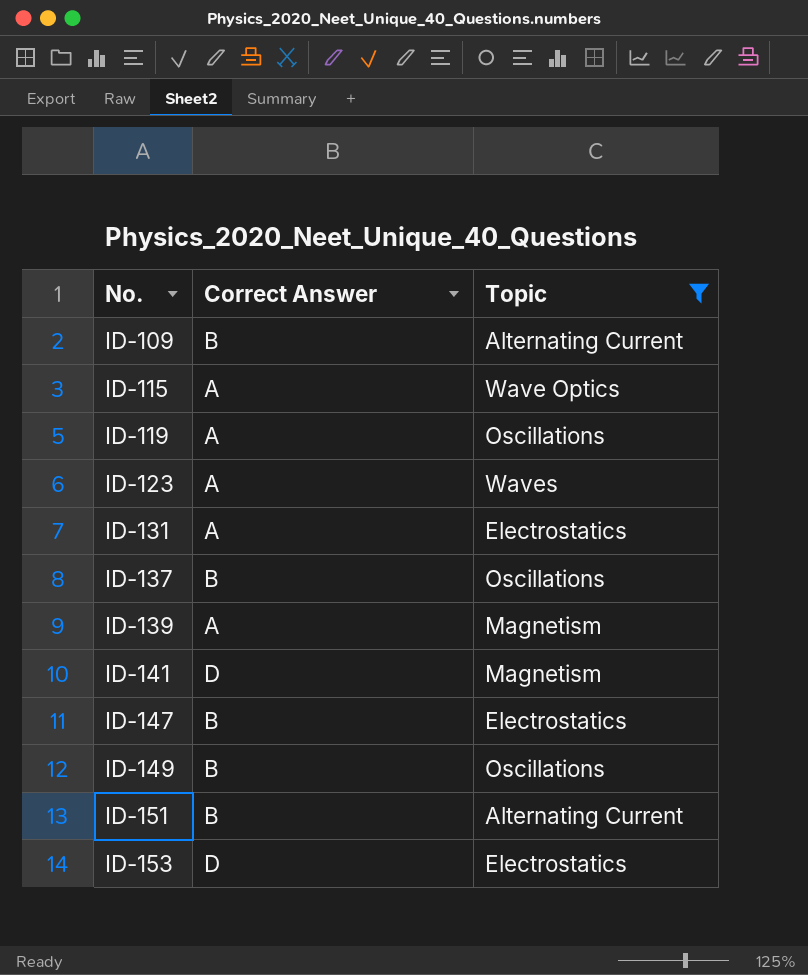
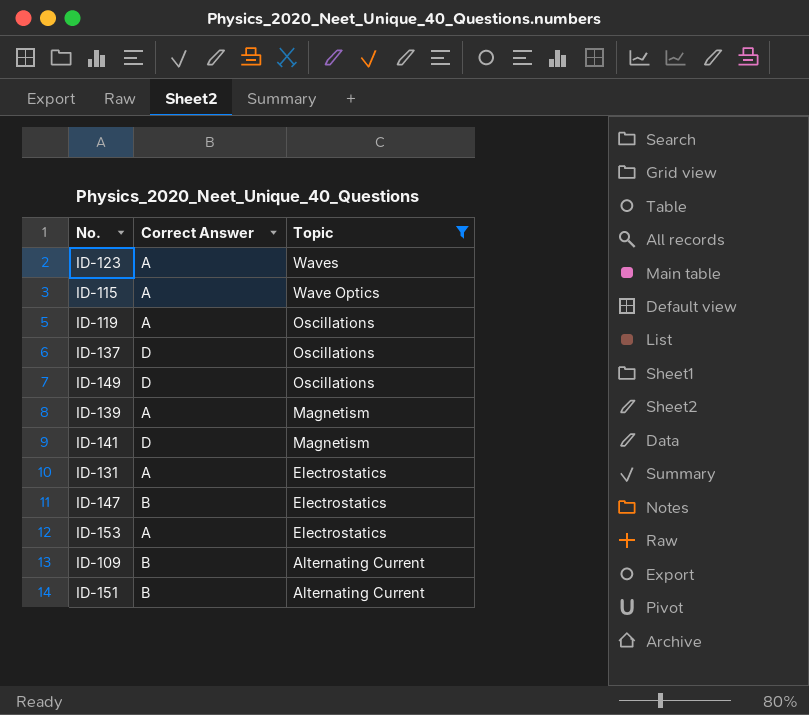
row order: No. ascending -> Topic descending
ID-137 | Correct Answer: B -> D
ID-149 | Correct Answer: B -> D
ID-153 | Correct Answer: D -> A

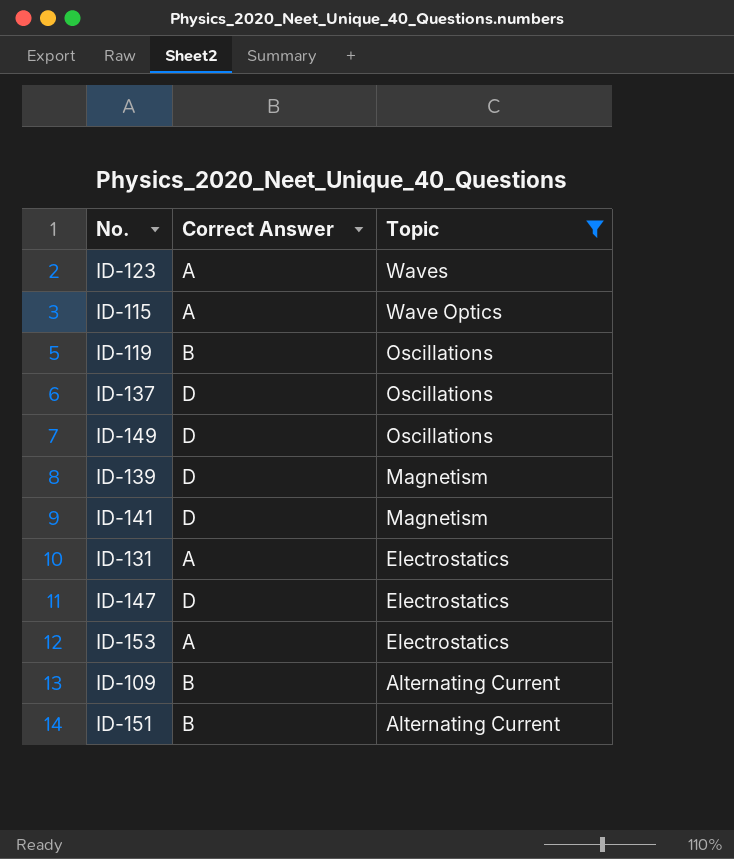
ID-119 | Correct Answer: A -> B
ID-139 | Correct Answer: A -> D
ID-147 | Correct Answer: B -> D

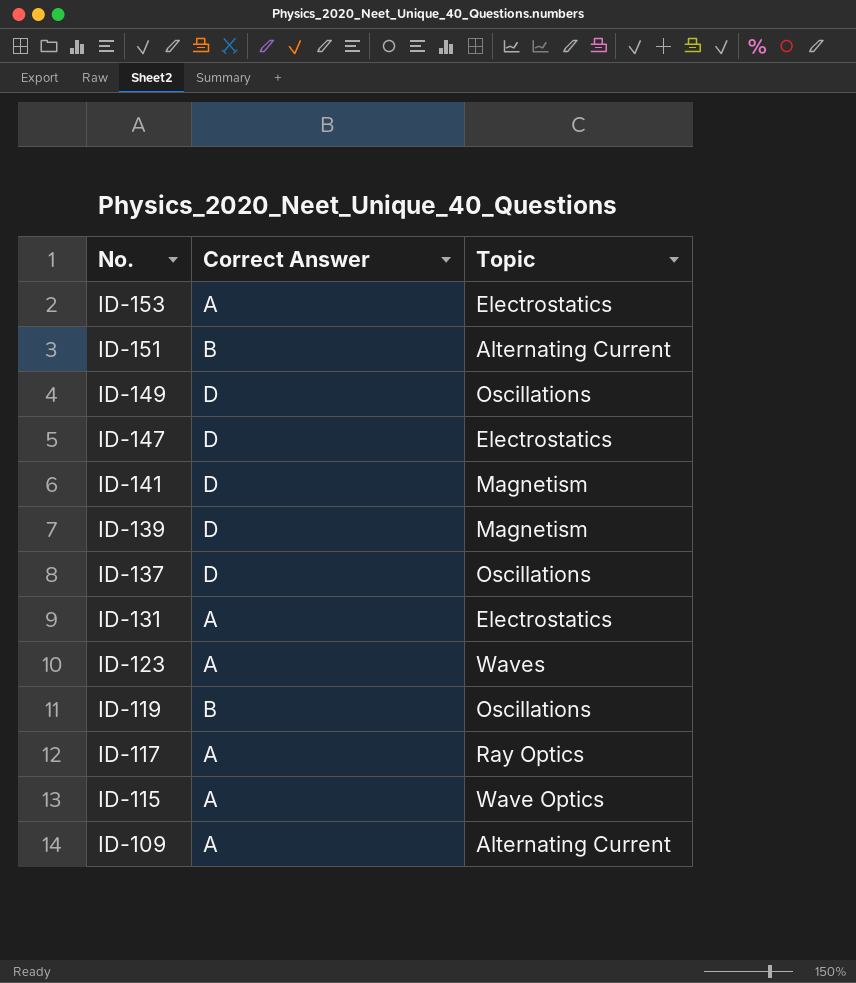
filter: Topic != Ray Optics -> none
row order: Topic descending -> No. descending
ID-109 | Correct Answer: B -> A

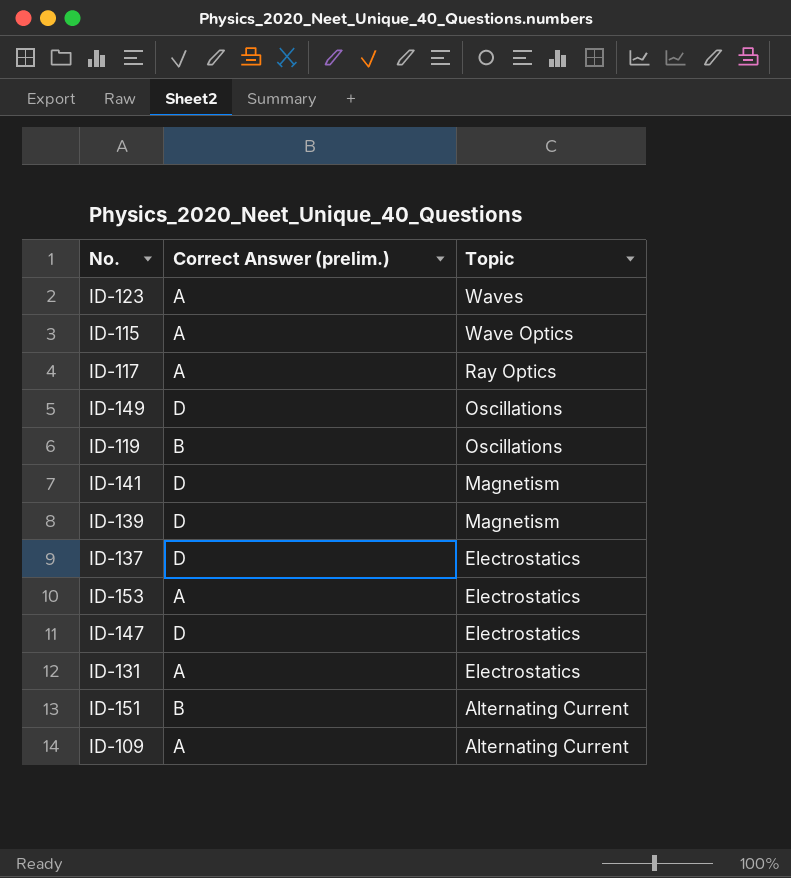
row order: No. descending -> Topic descending
column name: Correct Answer -> Correct Answer (prelim.)
ID-137 | Topic: Oscillations -> Electrostatics

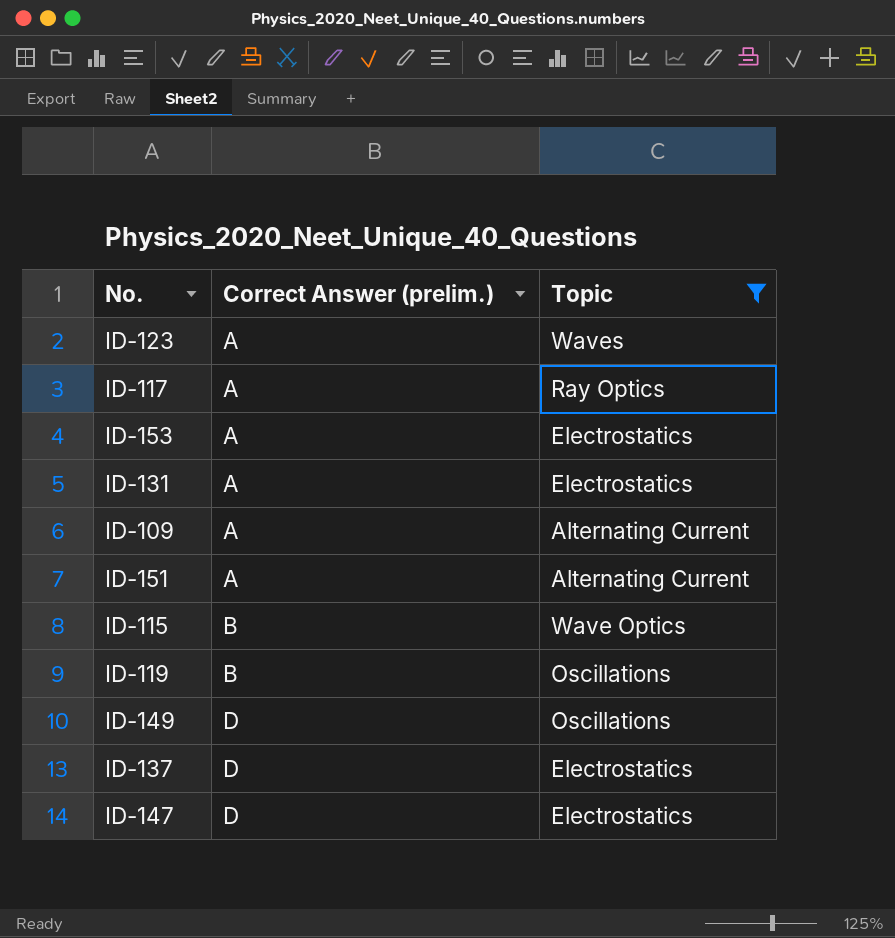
filter: none -> Topic != Magnetism
row order: Topic descending -> Correct Answer (prelim.) ascending
ID-151 | Correct Answer (prelim.): B -> A
ID-115 | Correct Answer (prelim.): A -> B

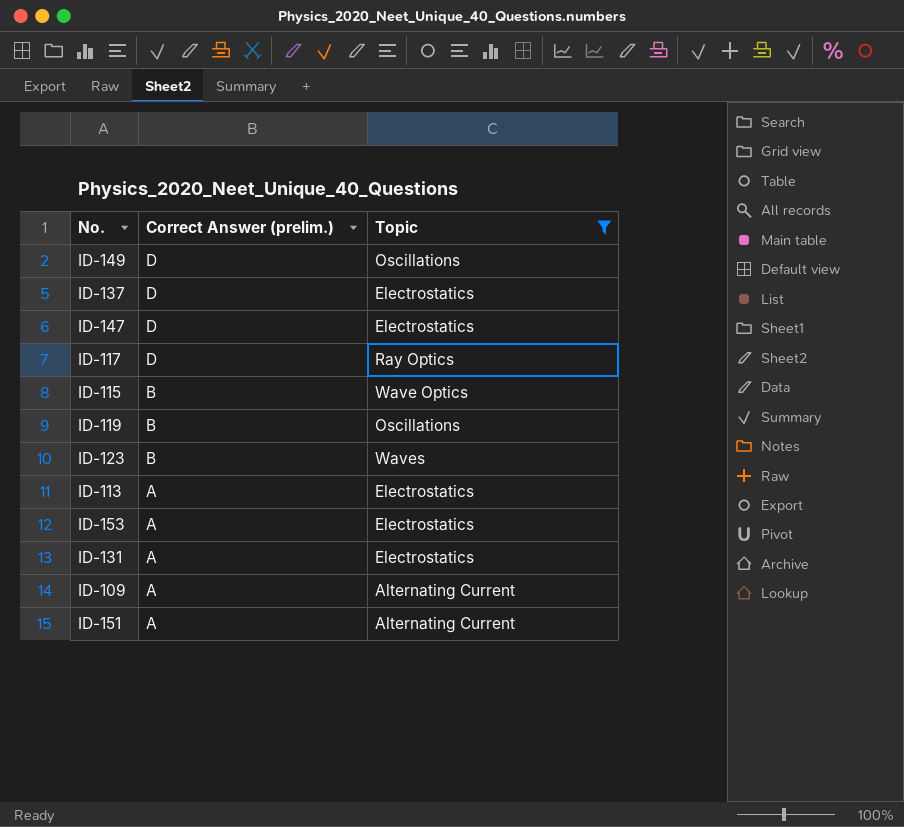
row order: Correct Answer (prelim.) ascending -> Correct Answer (prelim.) descending
ID-117 | Correct Answer (prelim.): A -> D
ID-123 | Correct Answer (prelim.): A -> B
row ID-113: none -> A | Electrostatics

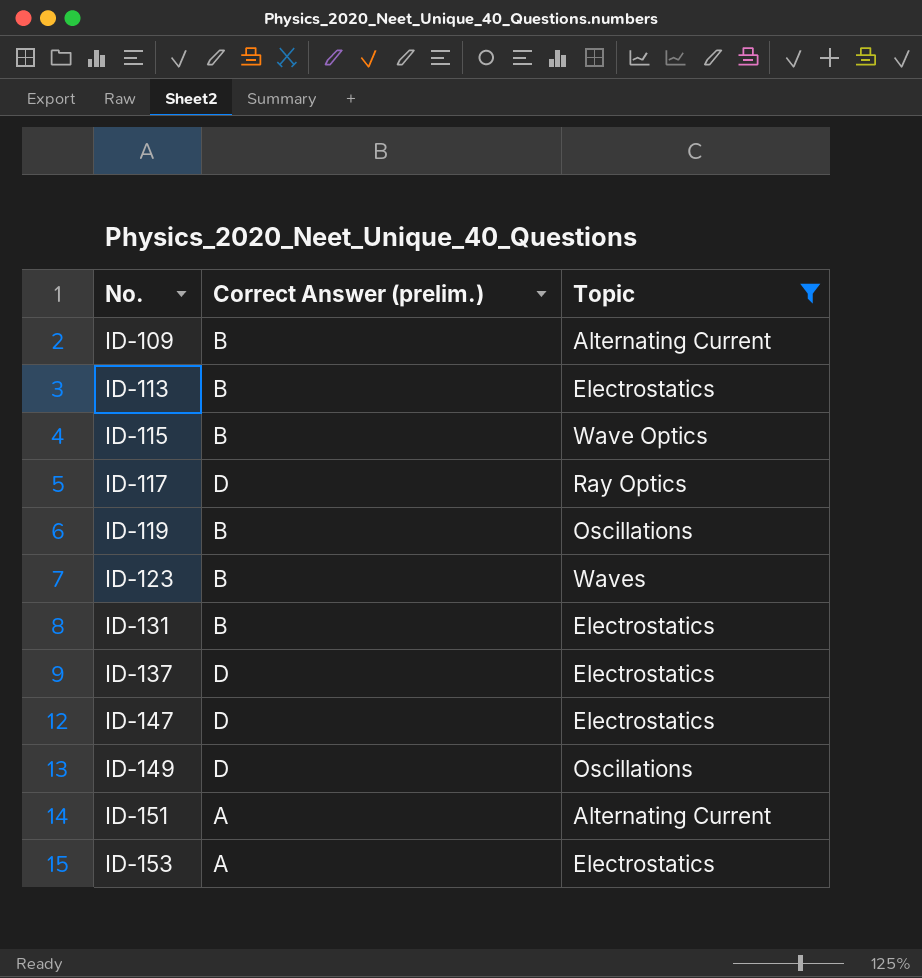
row order: Correct Answer (prelim.) descending -> No. ascending
ID-109 | Correct Answer (prelim.): A -> B
ID-113 | Correct Answer (prelim.): A -> B
ID-131 | Correct Answer (prelim.): A -> B

